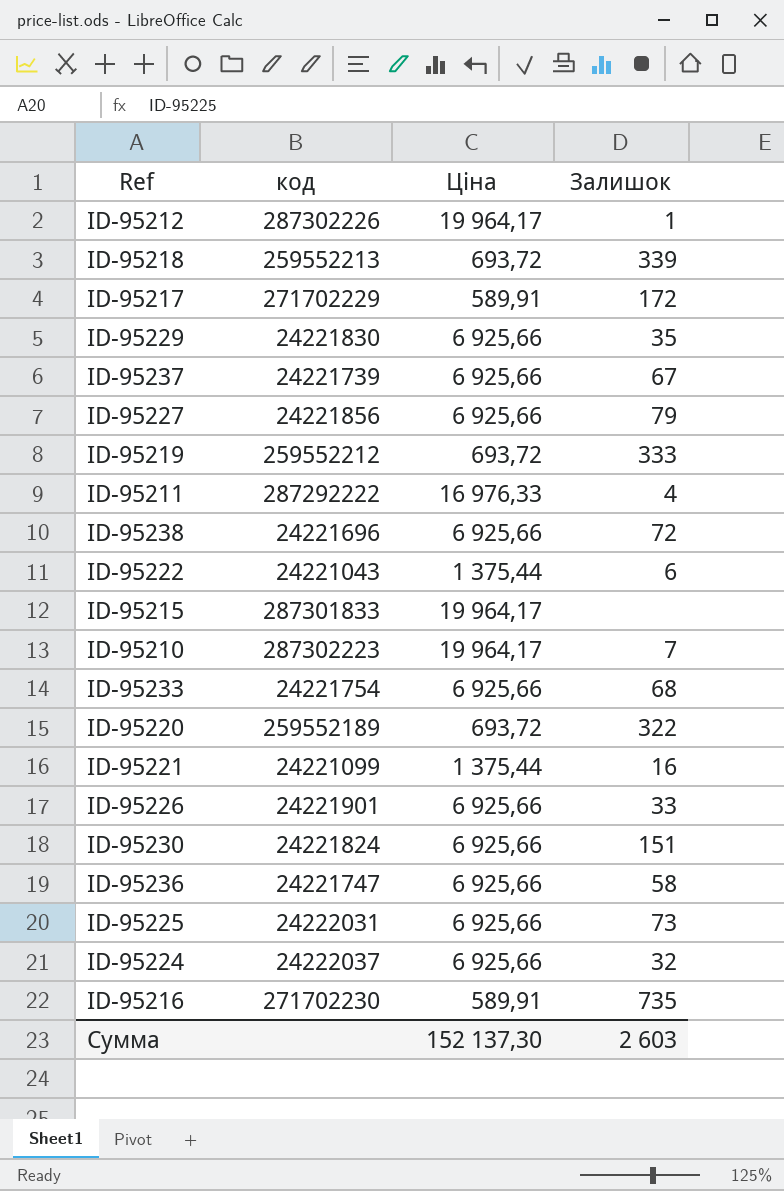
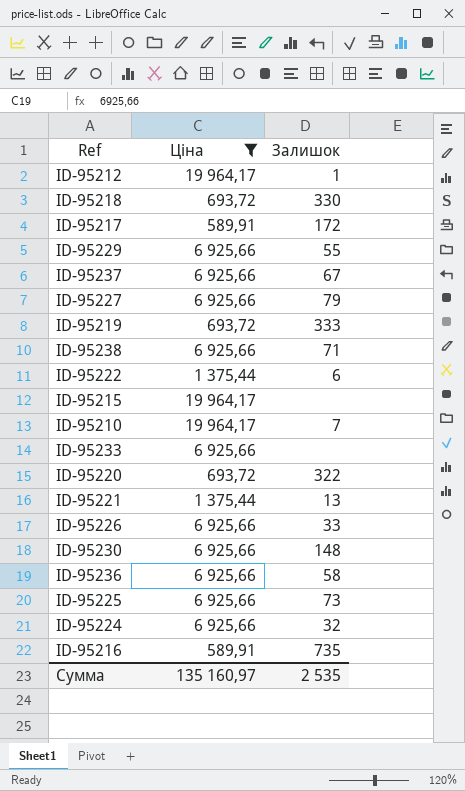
filter: none -> Ціна != 16 976,33
column код | position: 2 -> none
ID-95218 | Залишок: 339 -> 330
ID-95229 | Залишок: 35 -> 55
ID-95238 | Залишок: 72 -> 71
ID-95233 | Залишок: 68 -> none
ID-95221 | Залишок: 16 -> 13
ID-95230 | Залишок: 151 -> 148
Сумма | Ціна: 152 137,30 -> 135 160,97
Сумма | Залишок: 2 603 -> 2 535

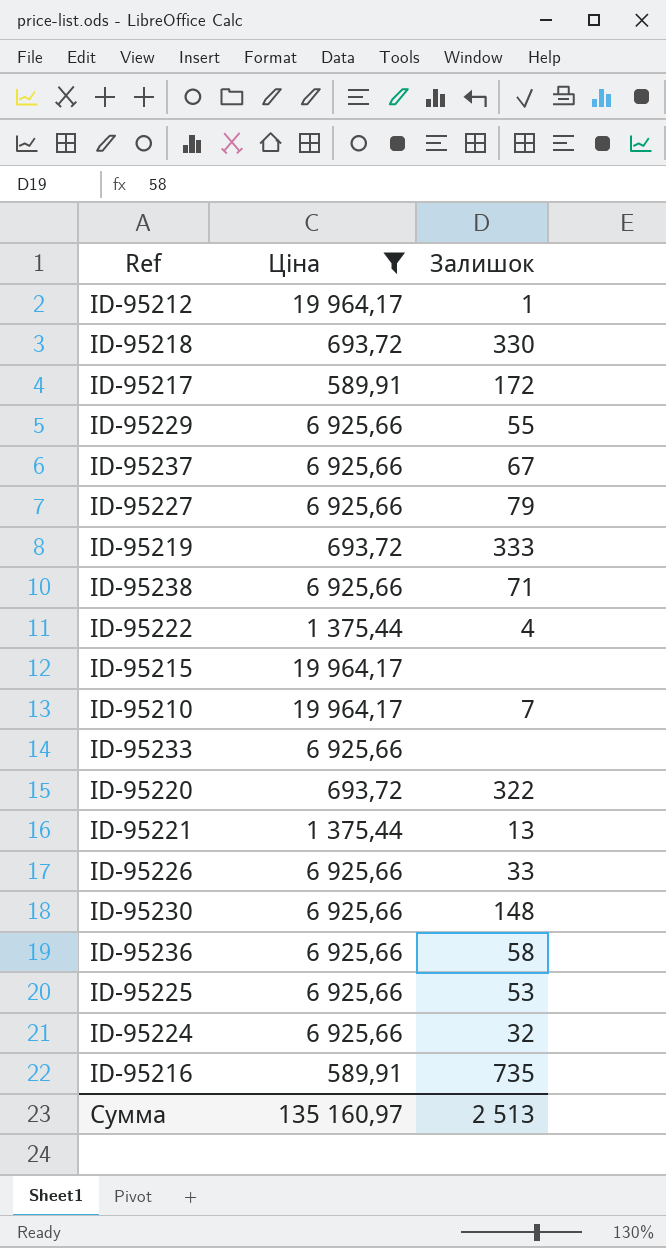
ID-95222 | Залишок: 6 -> 4
ID-95225 | Залишок: 73 -> 53
Сумма | Залишок: 2 535 -> 2 513

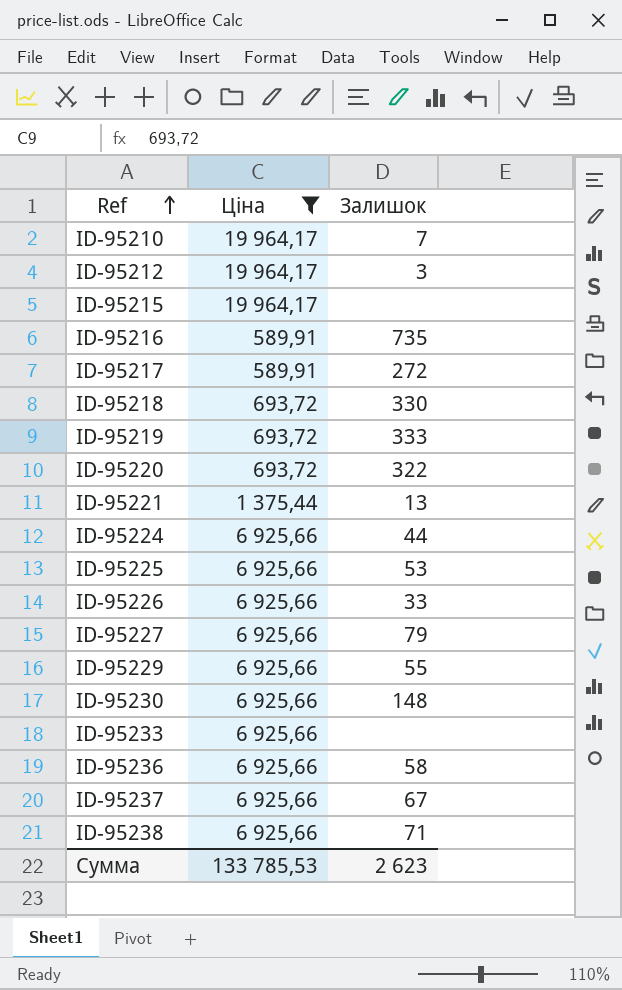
row order: none -> Ref ascending
row ID-95222: 1 375,44 | 4 -> none
ID-95212 | Залишок: 1 -> 3
ID-95217 | Залишок: 172 -> 272
ID-95224 | Залишок: 32 -> 44
Сумма | Ціна: 135 160,97 -> 133 785,53
Сумма | Залишок: 2 513 -> 2 623

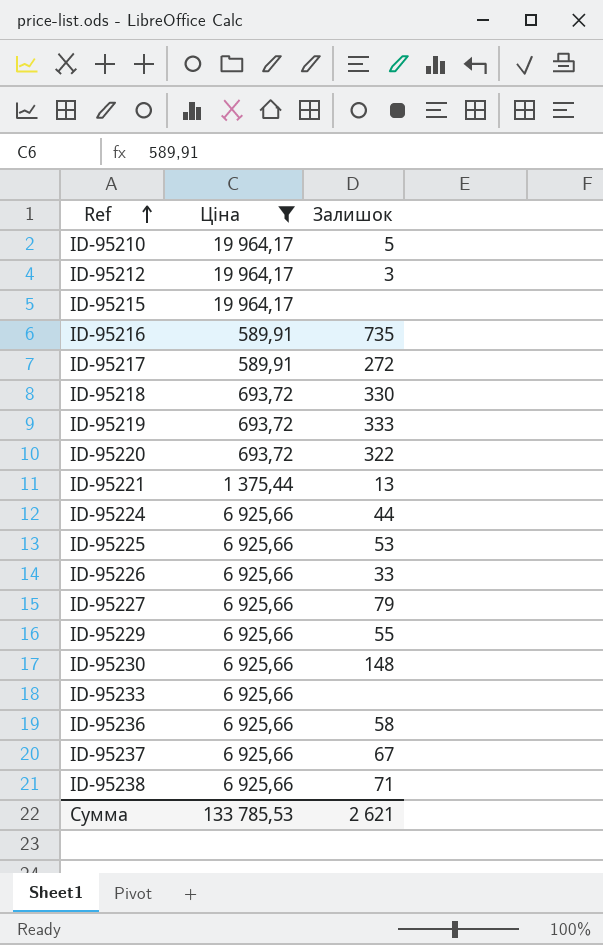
ID-95210 | Залишок: 7 -> 5
Сумма | Залишок: 2 623 -> 2 621

